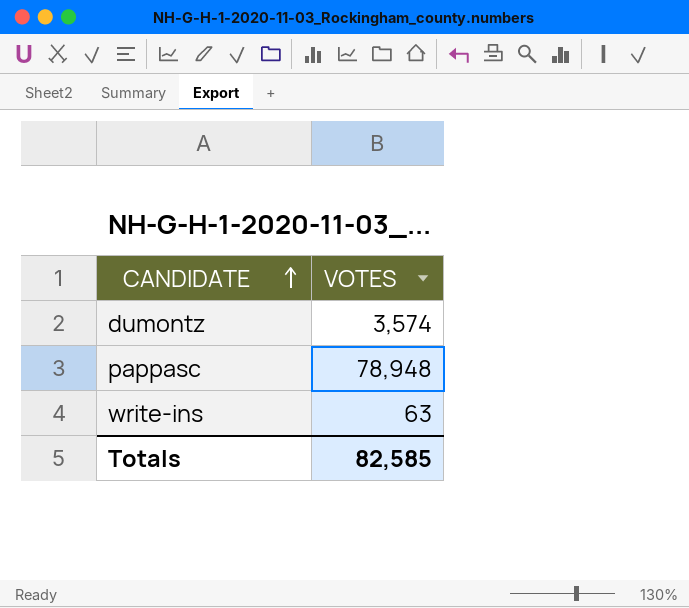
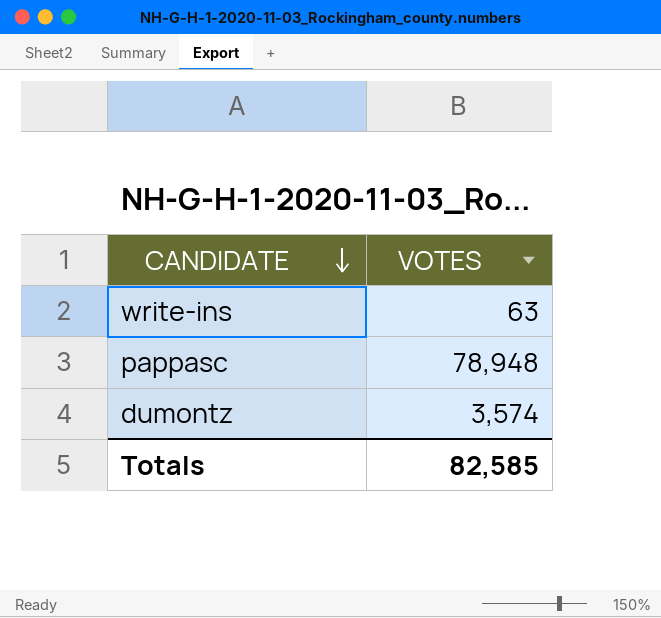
row order: CANDIDATE ascending -> CANDIDATE descending

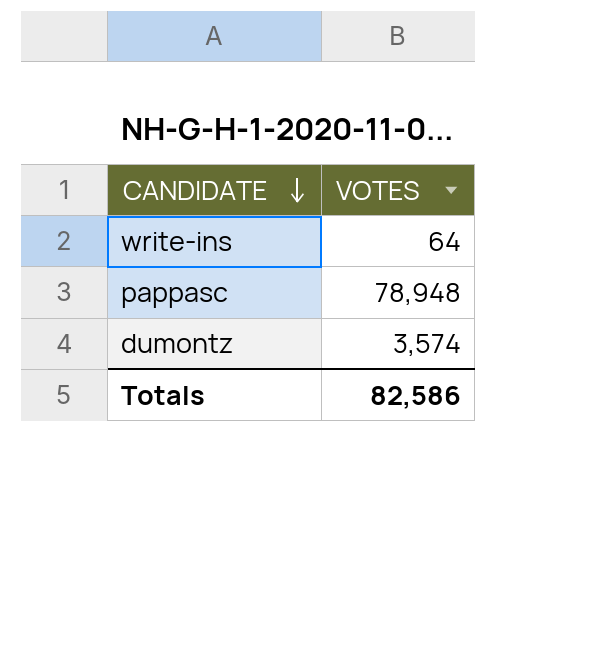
write-ins | VOTES: 63 -> 64
Totals | VOTES: 82,585 -> 82,586

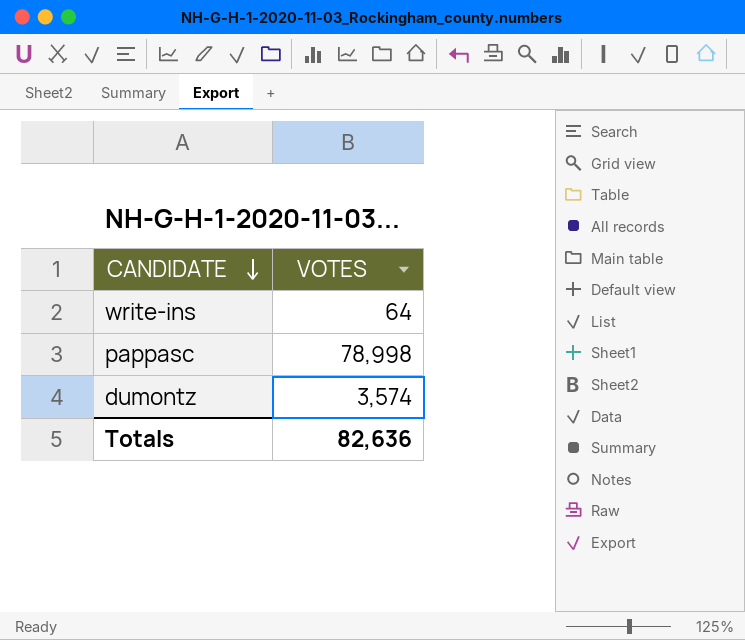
pappasc | VOTES: 78,948 -> 78,998
Totals | VOTES: 82,586 -> 82,636

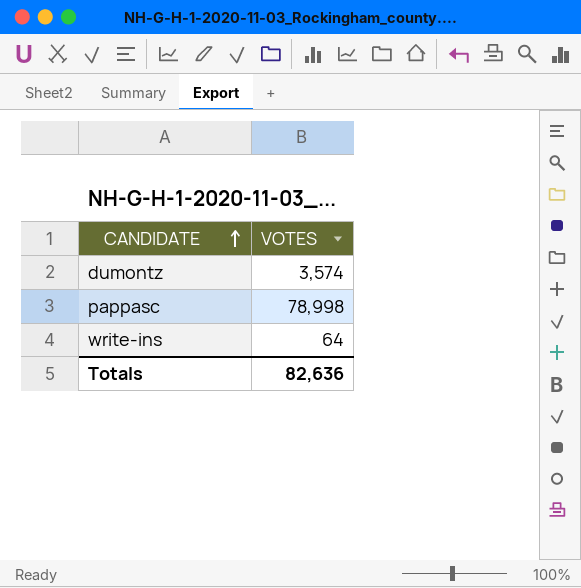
row order: CANDIDATE descending -> CANDIDATE ascending

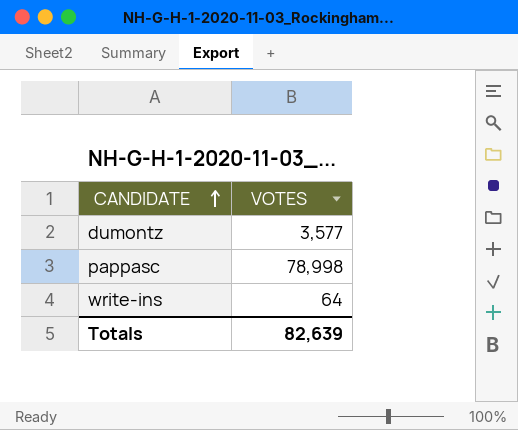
dumontz | VOTES: 3,574 -> 3,577
Totals | VOTES: 82,636 -> 82,639

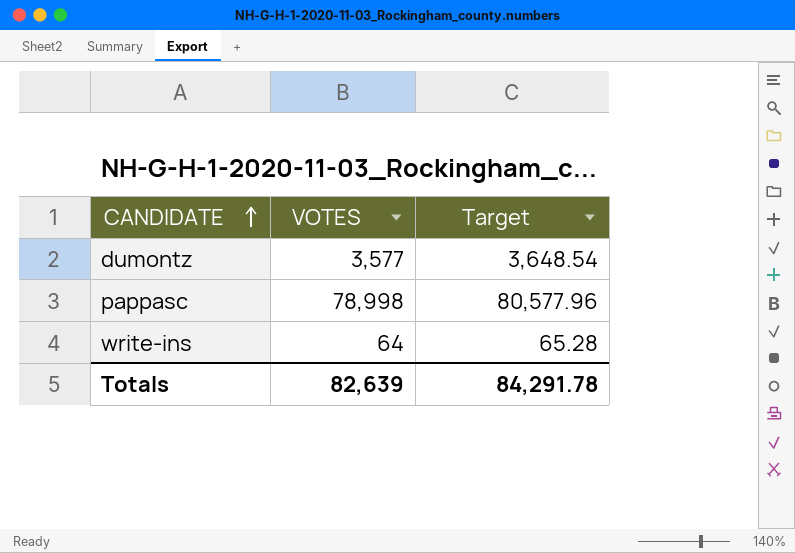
column Target | formula: none -> [VOTES] * 1.02

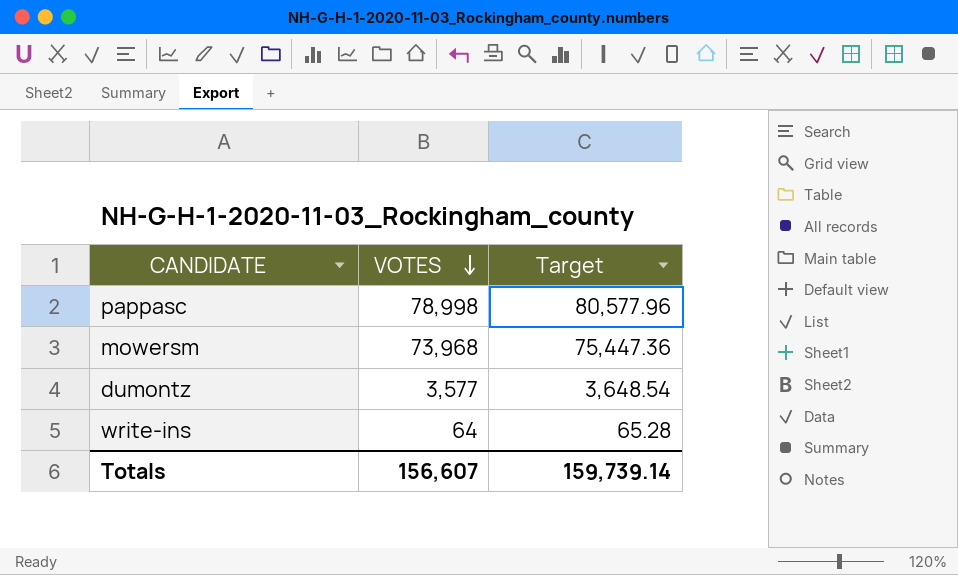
row order: CANDIDATE ascending -> VOTES descending
row mowersm: none -> 73,968 | 75,447.36
Totals | VOTES: 82,639 -> 156,607
Totals | Target: 84,291.78 -> 159,739.14

